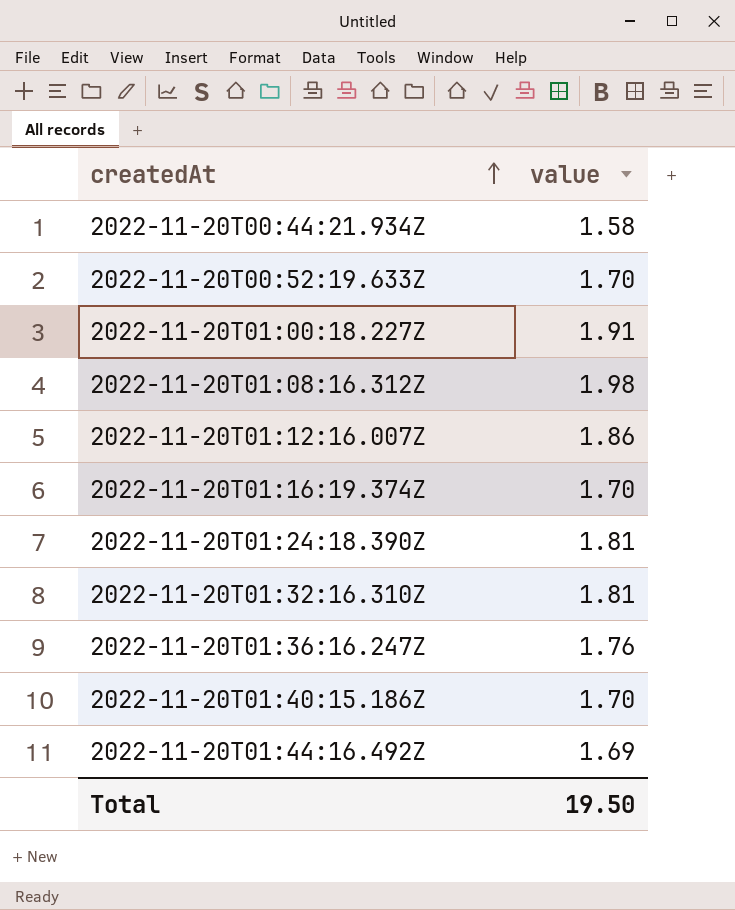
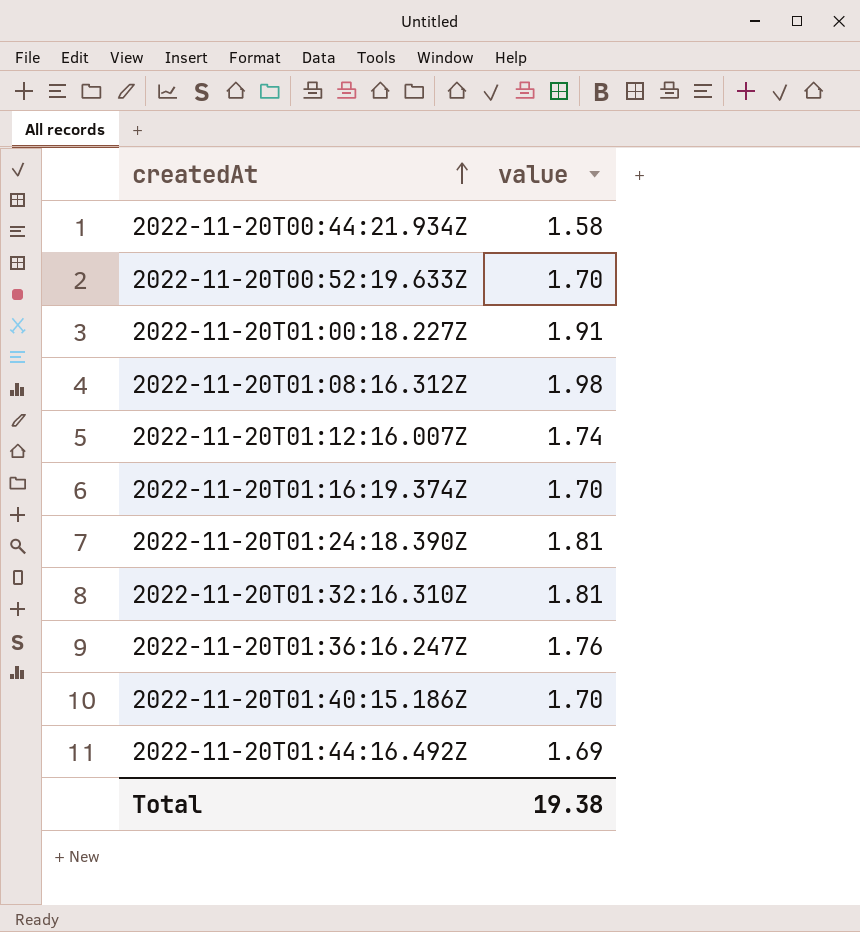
2022-11-20T01:12:16.007Z | value: 1.86 -> 1.74
Total | value: 19.50 -> 19.38

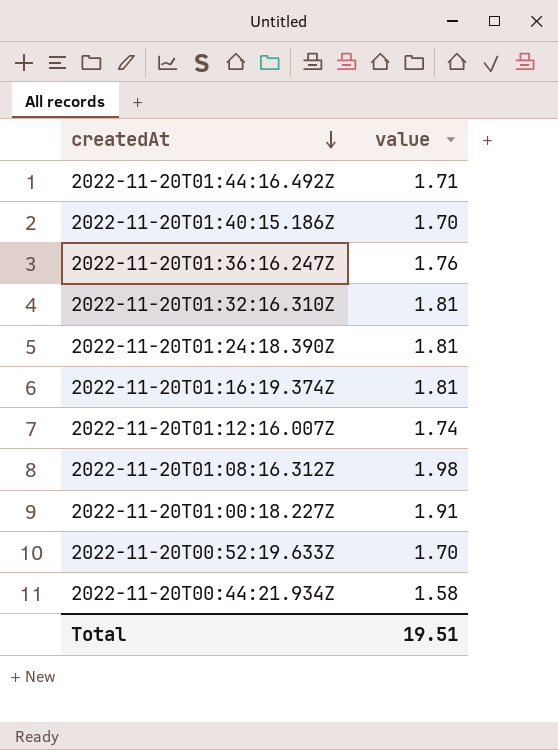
row order: createdAt ascending -> createdAt descending
2022-11-20T01:44:16.492Z | value: 1.69 -> 1.71
2022-11-20T01:16:19.374Z | value: 1.70 -> 1.81
Total | value: 19.38 -> 19.51

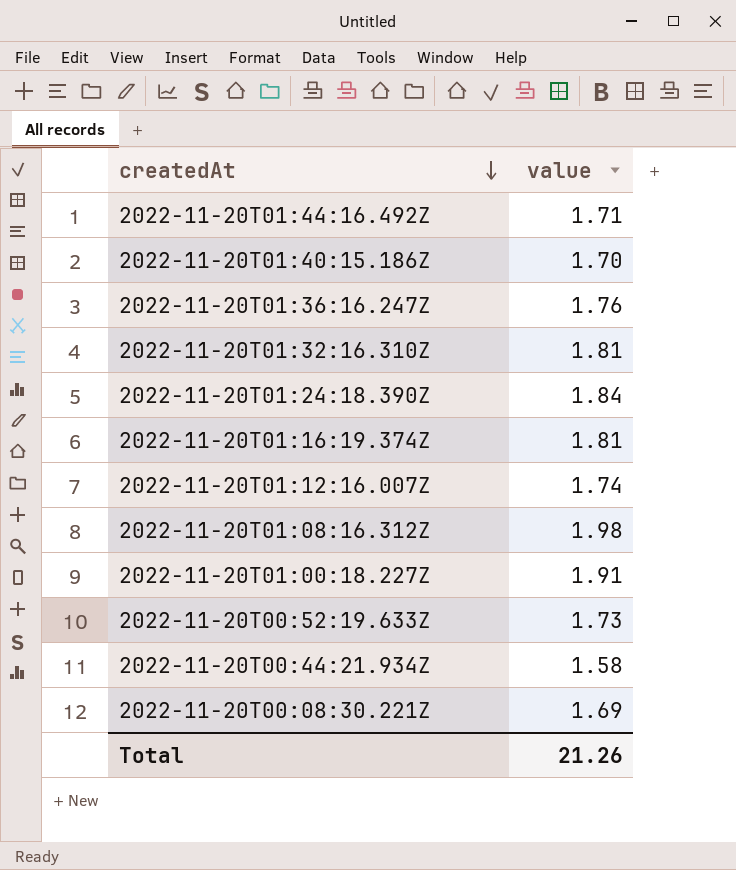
2022-11-20T01:24:18.390Z | value: 1.81 -> 1.84
2022-11-20T00:52:19.633Z | value: 1.70 -> 1.73
row 2022-11-20T00:08:30.221Z: none -> 1.69
Total | value: 19.51 -> 21.26

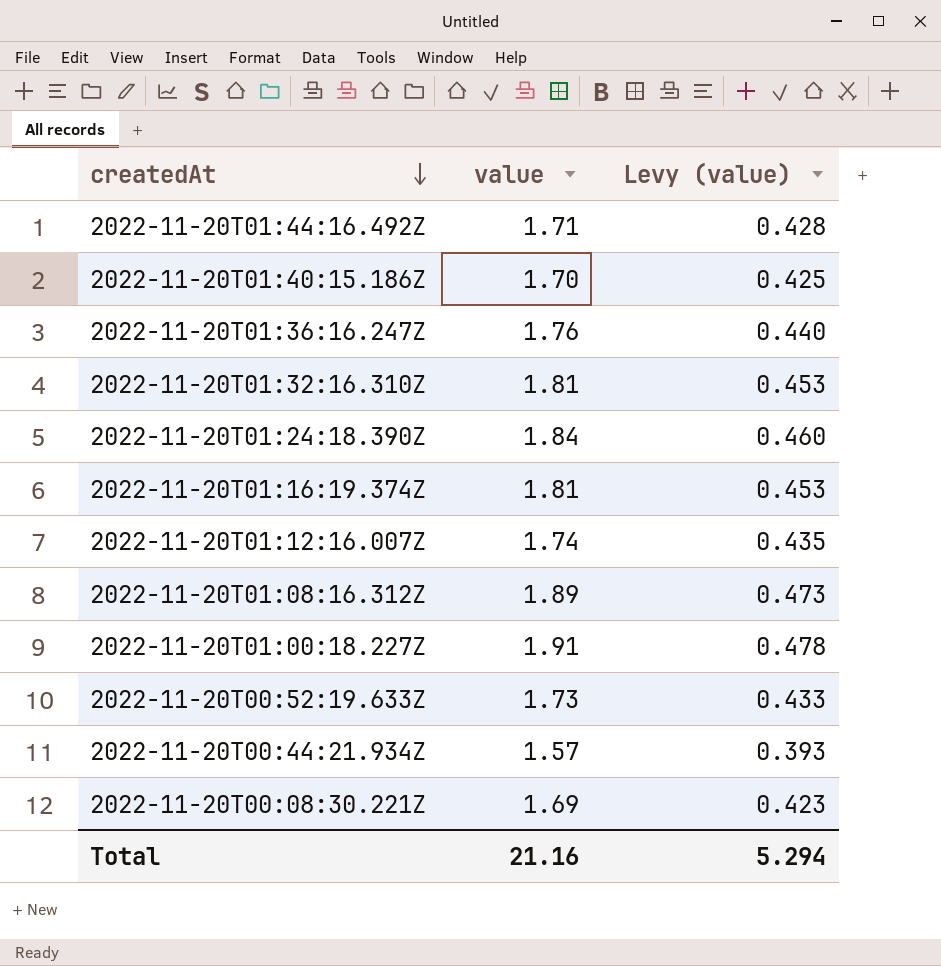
column Levy (value) | formula: none -> [value] * 0.25
2022-11-20T01:08:16.312Z | value: 1.98 -> 1.89
2022-11-20T00:44:21.934Z | value: 1.58 -> 1.57
Total | value: 21.26 -> 21.16

